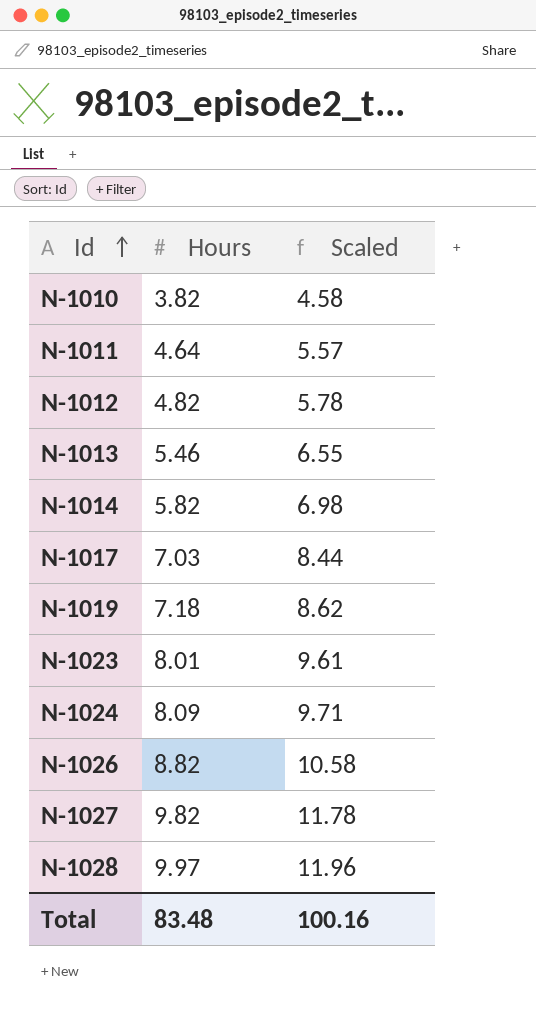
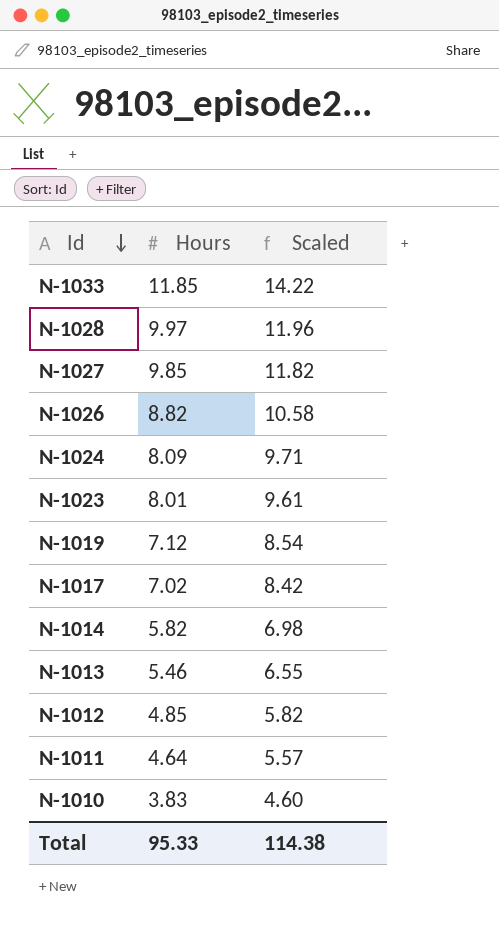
row order: Id ascending -> Id descending
row N-1033: none -> 11.85 | 14.22
N-1027 | Hours: 9.82 -> 9.85
N-1027 | Scaled: 11.78 -> 11.82
N-1019 | Hours: 7.18 -> 7.12
N-1019 | Scaled: 8.62 -> 8.54
N-1017 | Hours: 7.03 -> 7.02
N-1017 | Scaled: 8.44 -> 8.42
N-1012 | Hours: 4.82 -> 4.85
N-1012 | Scaled: 5.78 -> 5.82
N-1010 | Hours: 3.82 -> 3.83
N-1010 | Scaled: 4.58 -> 4.60
Total | Hours: 83.48 -> 95.33
Total | Scaled: 100.16 -> 114.38

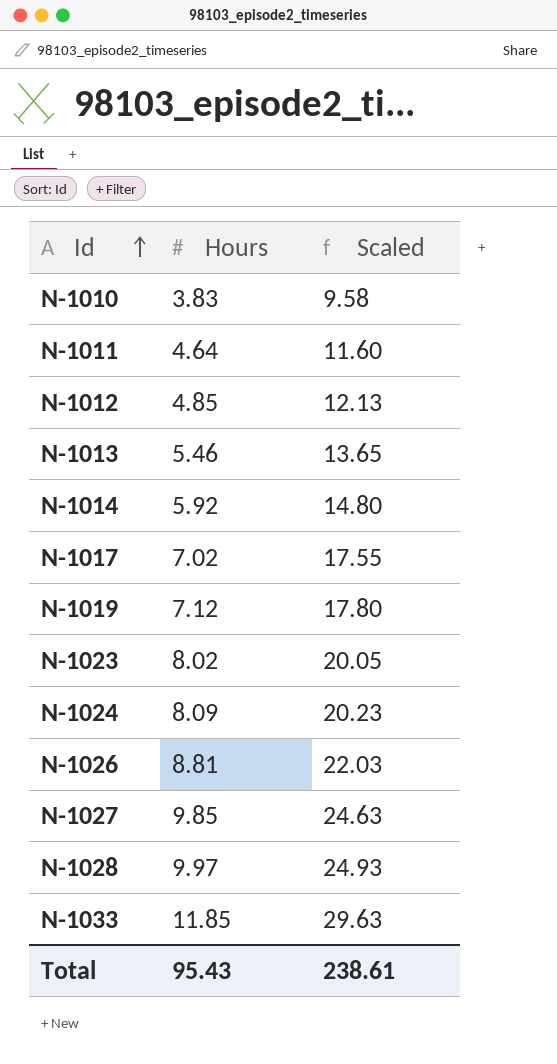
row order: Id descending -> Id ascending
column Scaled | formula: [Hours] * 1.2 -> [Hours] * 2.5
N-1014 | Hours: 5.82 -> 5.92
N-1023 | Hours: 8.01 -> 8.02
N-1026 | Hours: 8.82 -> 8.81
Total | Hours: 95.33 -> 95.43
Total | Scaled: 114.38 -> 238.61

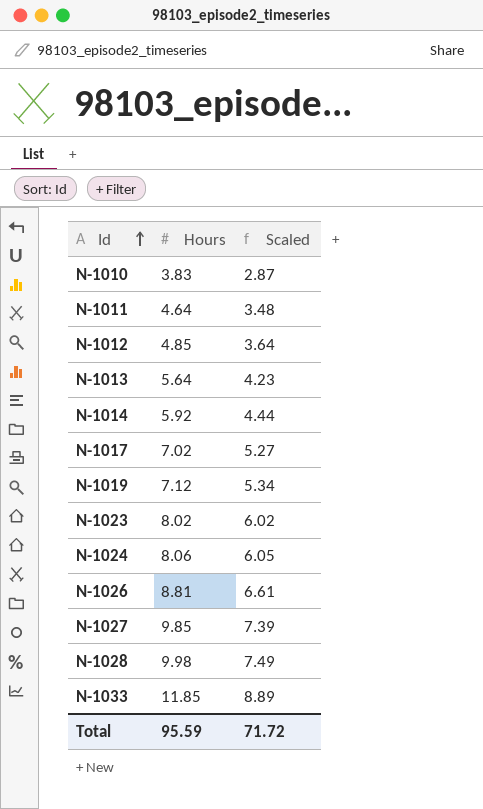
column Scaled | formula: [Hours] * 2.5 -> [Hours] * 0.75
N-1013 | Hours: 5.46 -> 5.64
N-1024 | Hours: 8.09 -> 8.06
N-1028 | Hours: 9.97 -> 9.98
Total | Hours: 95.43 -> 95.59
Total | Scaled: 238.61 -> 71.72

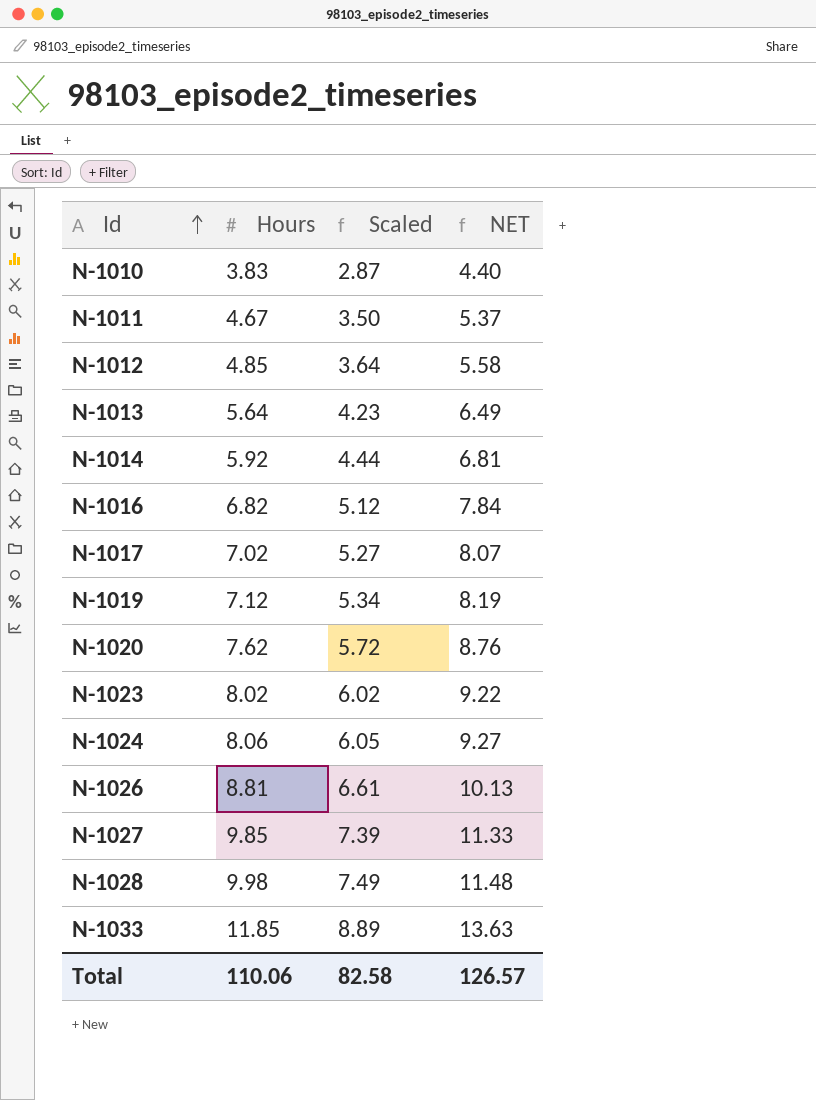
column NET | formula: none -> [Hours] * 1.15
N-1011 | Hours: 4.64 -> 4.67
N-1011 | Scaled: 3.48 -> 3.50
row N-1016: none -> 6.82 | 5.12 | 7.84
row N-1020: none -> 7.62 | 5.72 | 8.76
Total | Hours: 95.59 -> 110.06
Total | Scaled: 71.72 -> 82.58

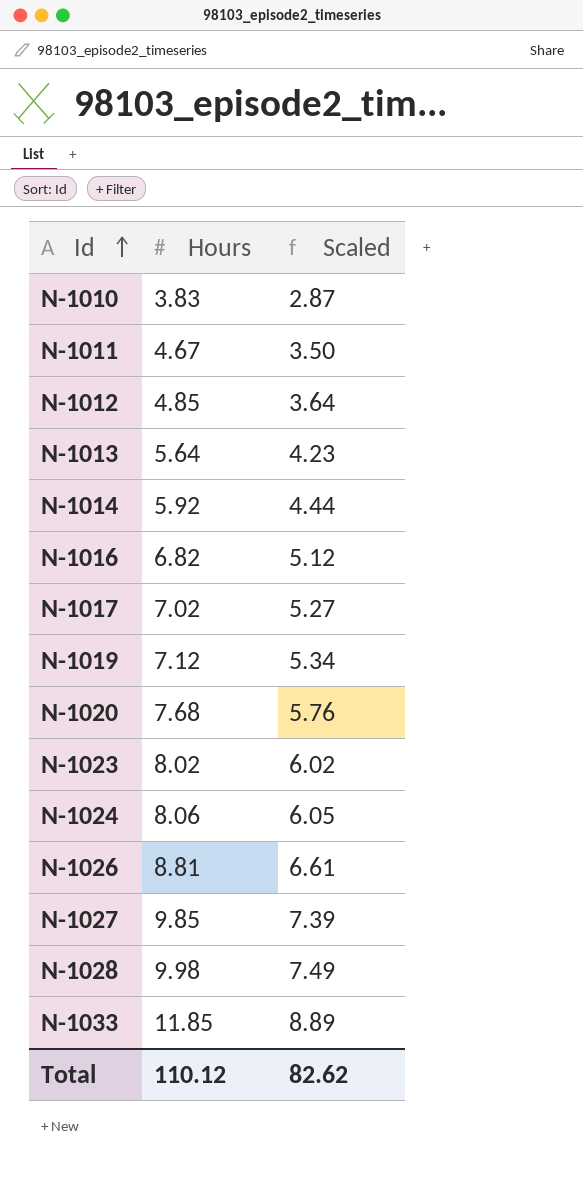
column NET | formula: [Hours] * 1.15 -> none
N-1020 | Hours: 7.62 -> 7.68
N-1020 | Scaled: 5.72 -> 5.76
Total | Hours: 110.06 -> 110.12
Total | Scaled: 82.58 -> 82.62

